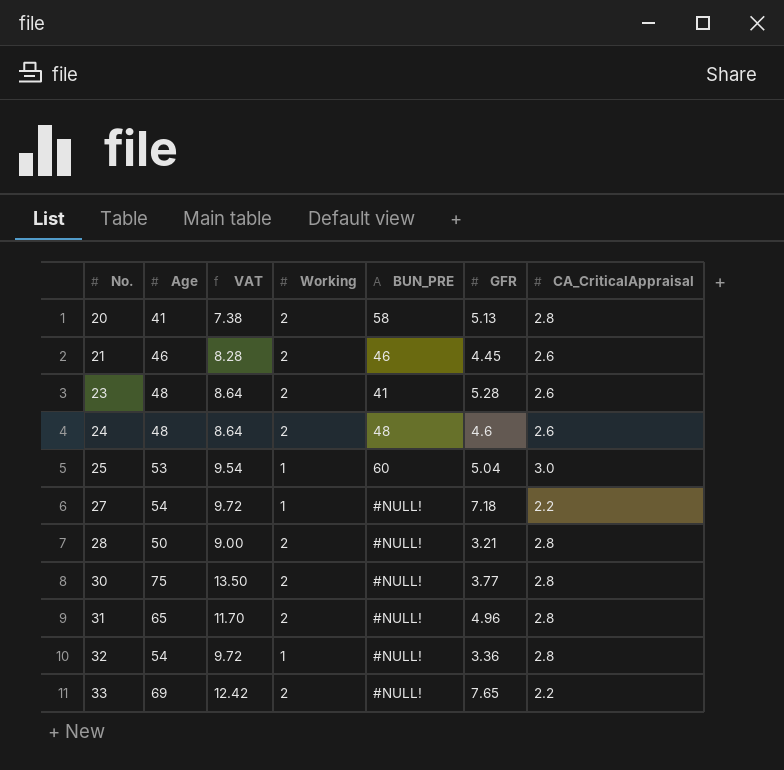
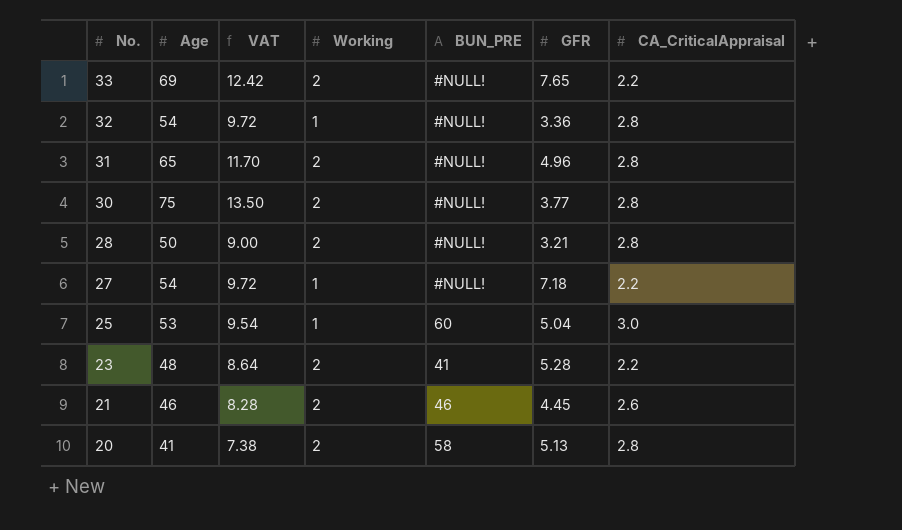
row order: No. ascending -> No. descending
row 24: 48 | 8.64 | 2 | 48 | 4.6 | 2.6 -> none
23 | CA_CriticalAppraisal: 2.6 -> 2.2

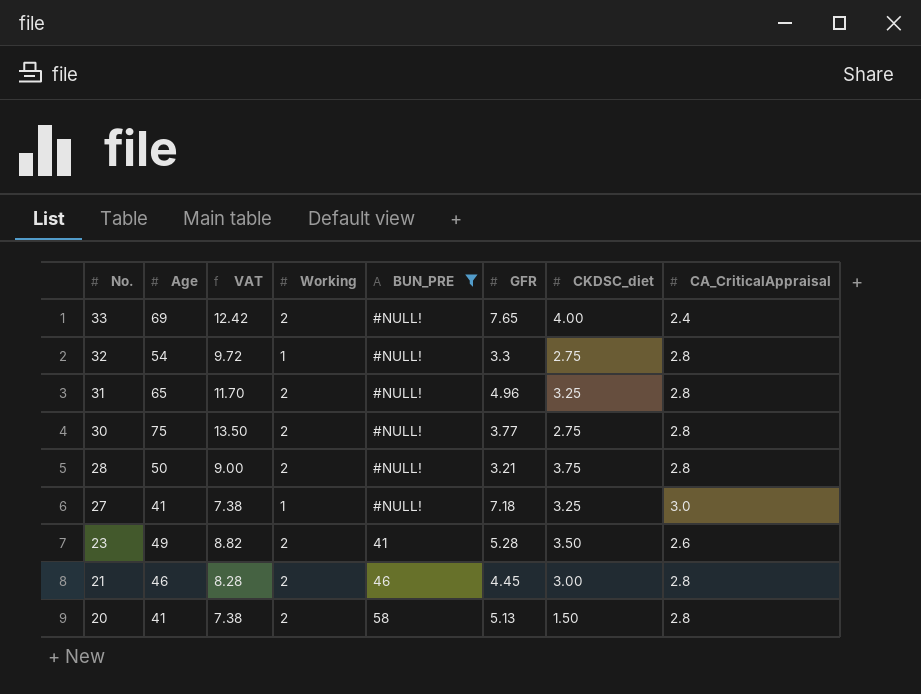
filter: none -> BUN_PRE != 60
column CKDSC_diet | position: none -> 7
33 | CA_CriticalAppraisal: 2.2 -> 2.4
32 | GFR: 3.36 -> 3.3
27 | Age: 54 -> 41
27 | VAT: 9.72 -> 7.38
27 | CA_CriticalAppraisal: 2.2 -> 3.0
23 | Age: 48 -> 49
23 | VAT: 8.64 -> 8.82
23 | CA_CriticalAppraisal: 2.2 -> 2.6
21 | CA_CriticalAppraisal: 2.6 -> 2.8

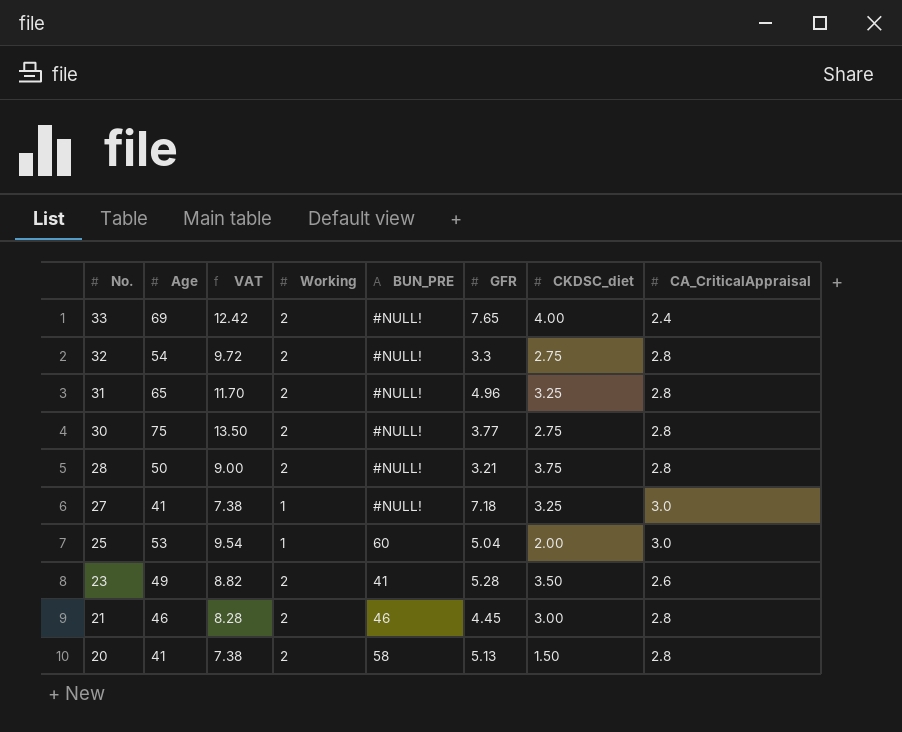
filter: BUN_PRE != 60 -> none
32 | Working: 1 -> 2

